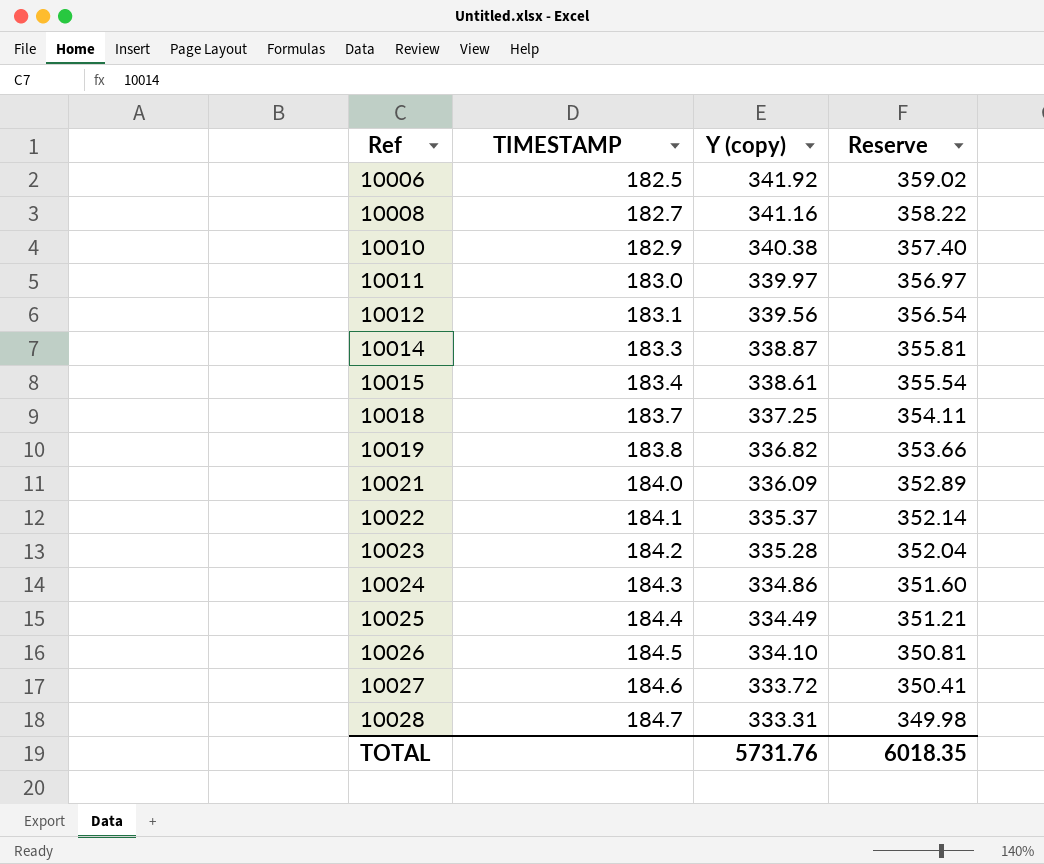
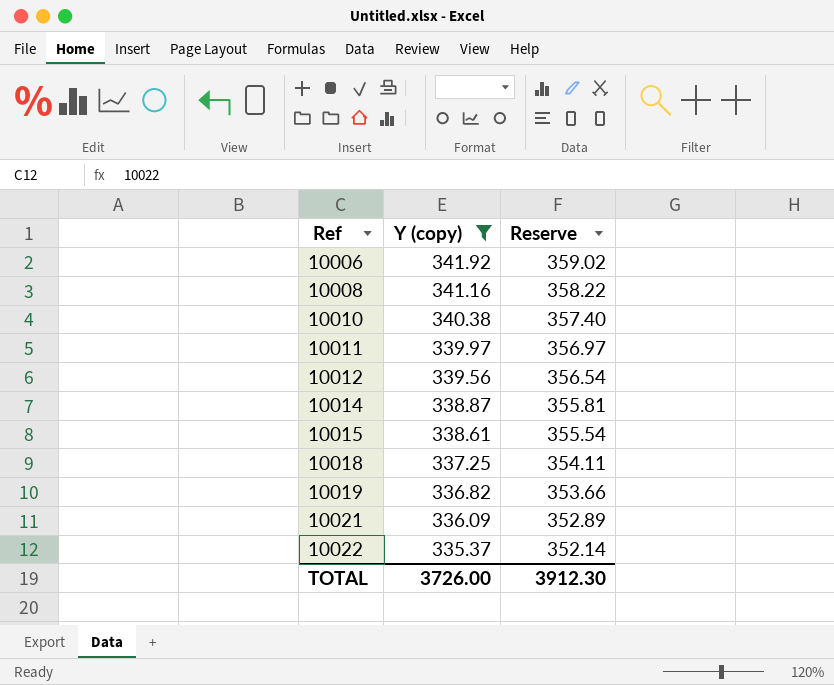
filter: none -> Y (copy) >= 335.37
column TIMESTAMP | position: 2 -> none
TOTAL | Y (copy): 5731.76 -> 3726.00
TOTAL | Reserve: 6018.35 -> 3912.30

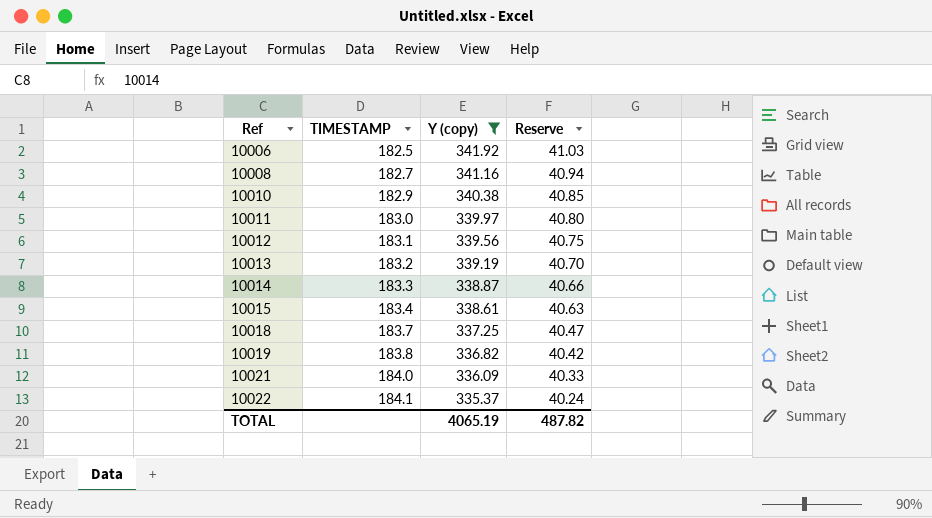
column TIMESTAMP | position: none -> 2
column Reserve | formula: [Y (copy)] * 1.05 -> [Y (copy)] * 0.12
row 10013: none -> 183.2 | 339.19 | 40.70
TOTAL | Y (copy): 3726.00 -> 4065.19
TOTAL | Reserve: 3912.30 -> 487.82

